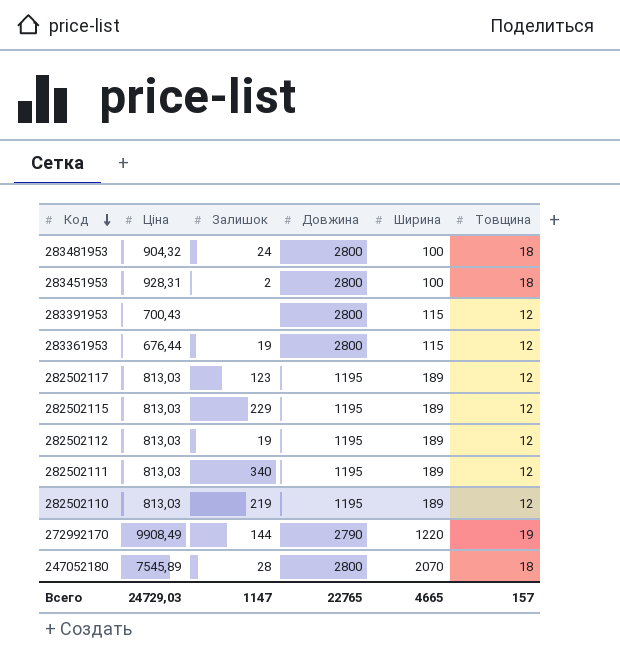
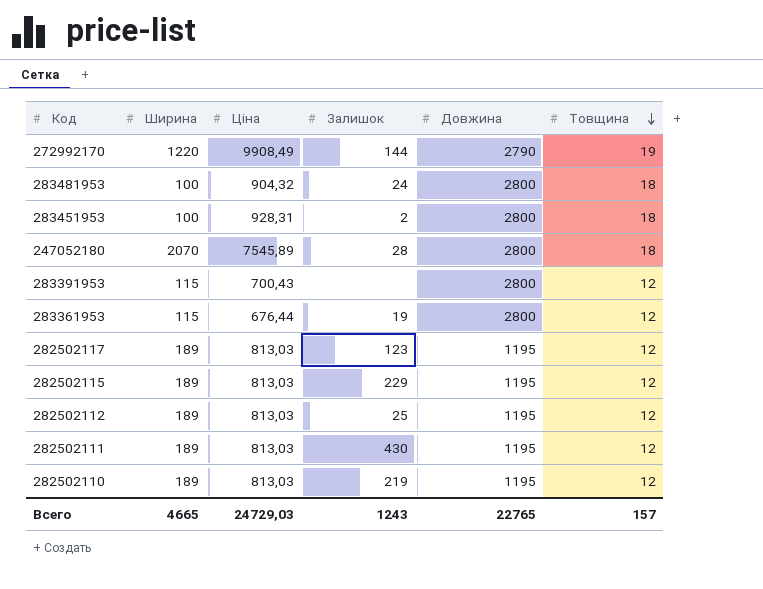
row order: Код descending -> Товщина descending
column Ширина | position: 5 -> 2
282502112 | Залишок: 19 -> 25
282502111 | Залишок: 340 -> 430
Всего | Залишок: 1147 -> 1243

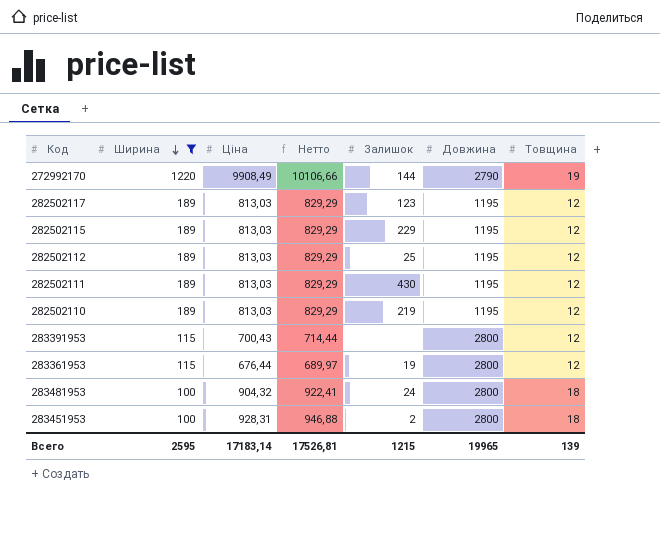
filter: none -> Ширина != 2070
row order: Товщина descending -> Ширина descending
column Нетто | formula: none -> [Ціна] * 1,02
Всего | Ширина: 4665 -> 2595
Всего | Ціна: 24729,03 -> 17183,14
Всего | Залишок: 1243 -> 1215
Всего | Довжина: 22765 -> 19965
Всего | Товщина: 157 -> 139

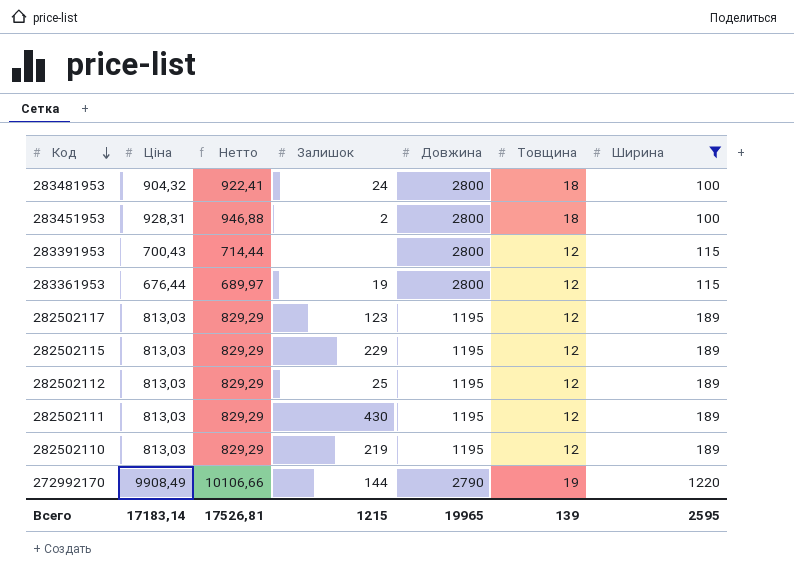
row order: Ширина descending -> Код descending
column Ширина | position: 2 -> 7

